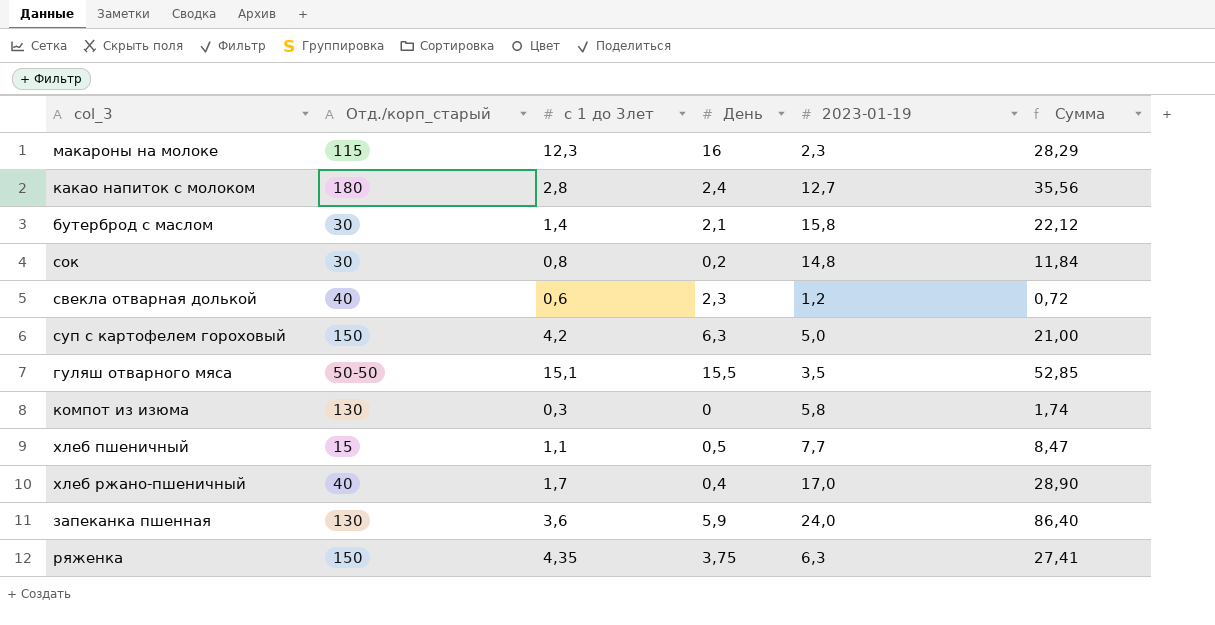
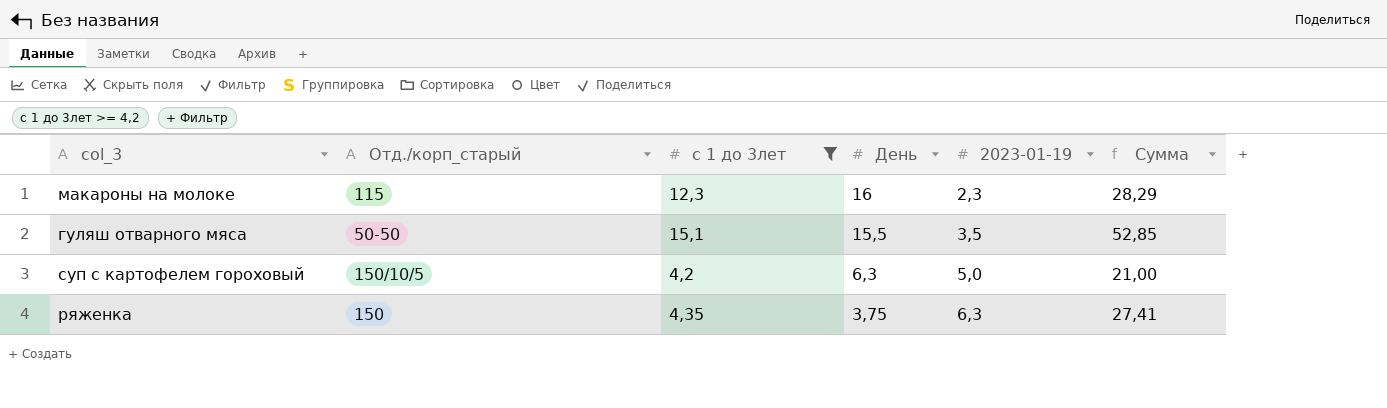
filter: none -> с 1 до 3лет >= 4,2
row order: none -> День descending
суп с картофелем гороховый | Отд./корп_старый: 150 -> 150/10/5

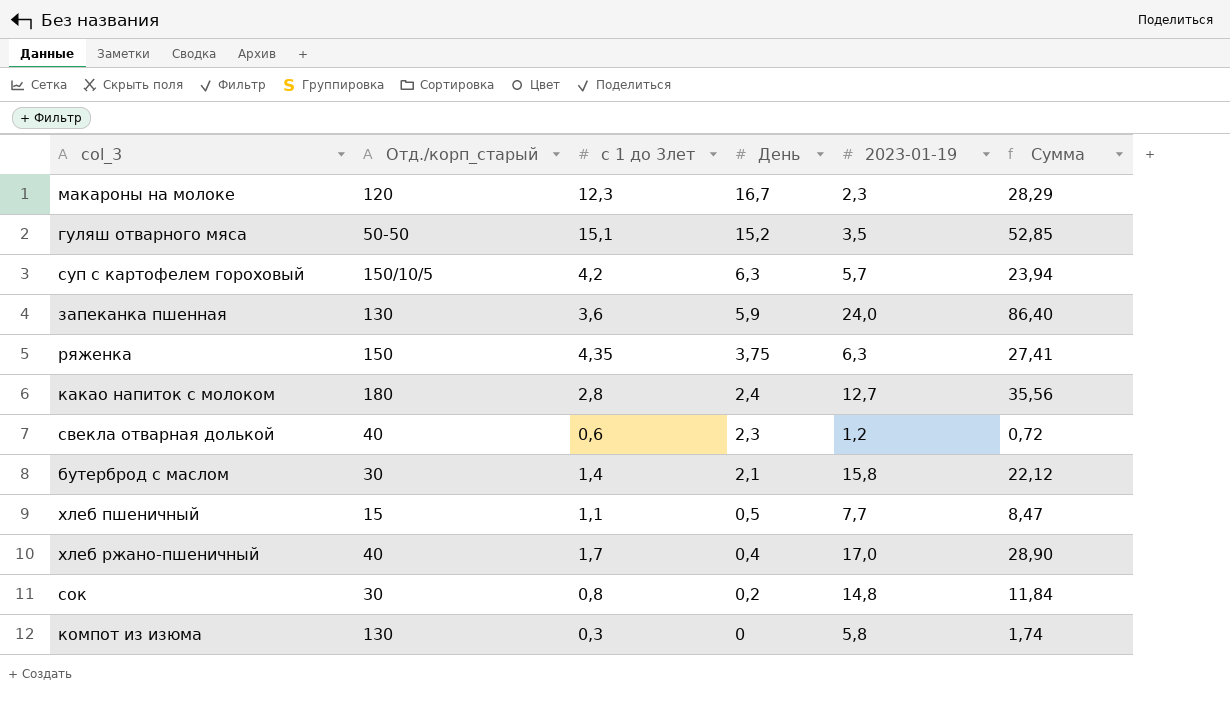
filter: с 1 до 3лет >= 4,2 -> none
макароны на молоке | Отд./корп_старый: 115 -> 120
макароны на молоке | День: 16 -> 16,7
гуляш отварного мяса | День: 15,5 -> 15,2
суп с картофелем гороховый | 2023-01-19: 5,0 -> 5,7
суп с картофелем гороховый | Сумма: 21,00 -> 23,94

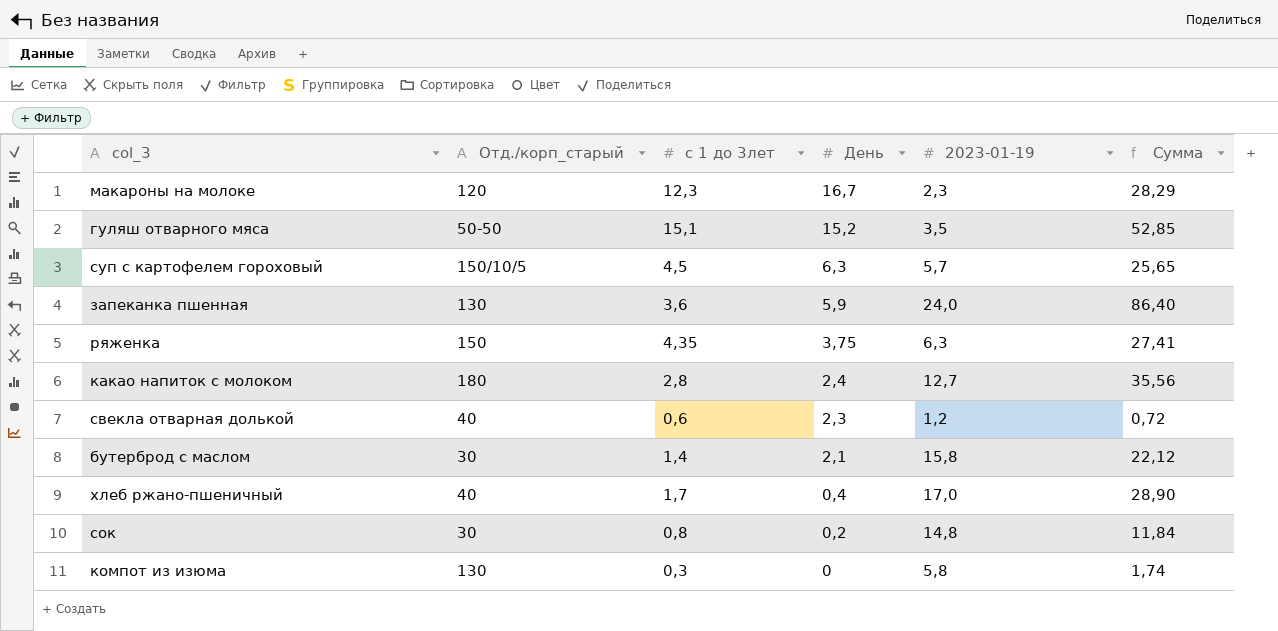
row хлеб пшеничный: 15 | 1,1 | 0,5 | 7,7 | 8,47 -> none
суп с картофелем гороховый | с 1 до 3лет: 4,2 -> 4,5
суп с картофелем гороховый | Сумма: 23,94 -> 25,65

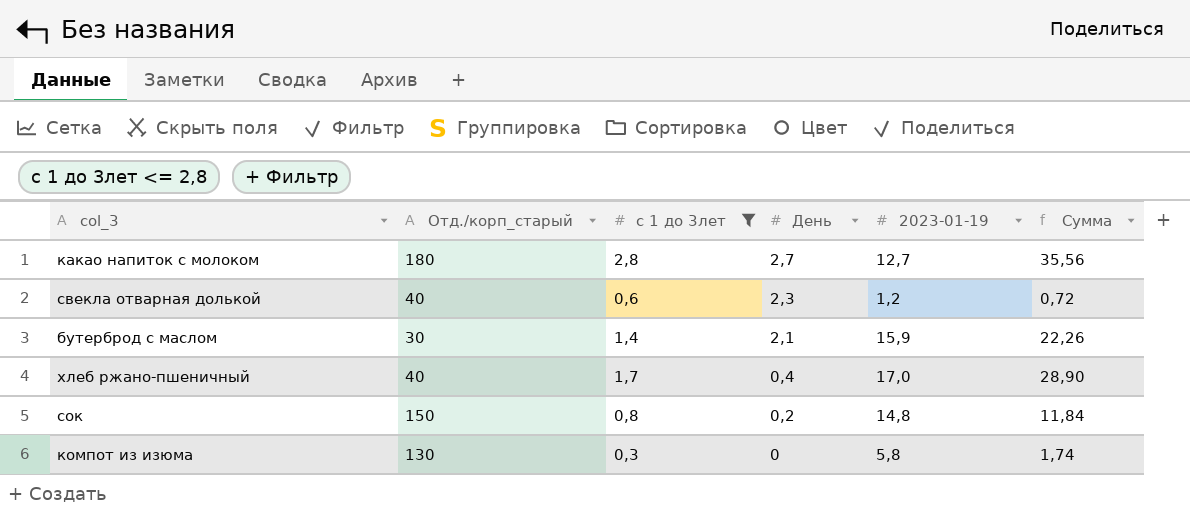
filter: none -> с 1 до 3лет <= 2,8
какао напиток с молоком | День: 2,4 -> 2,7
бутерброд с маслом | 2023-01-19: 15,8 -> 15,9
бутерброд с маслом | Сумма: 22,12 -> 22,26
сок | Отд./корп_старый: 30 -> 150

